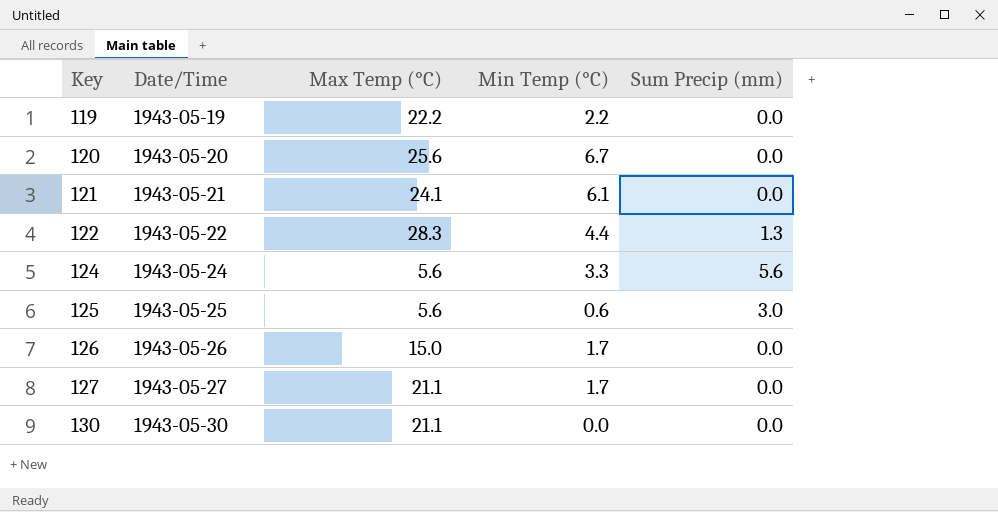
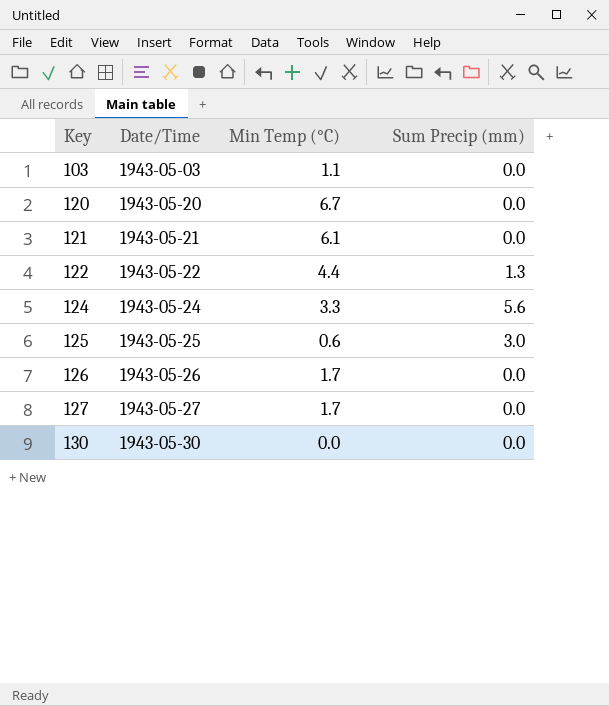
column Max Temp (°C) | position: 3 -> none
row 119: 1943-05-19 | 22.2 | 2.2 | 0.0 -> none
row 103: none -> 1943-05-03 | 1.1 | 0.0

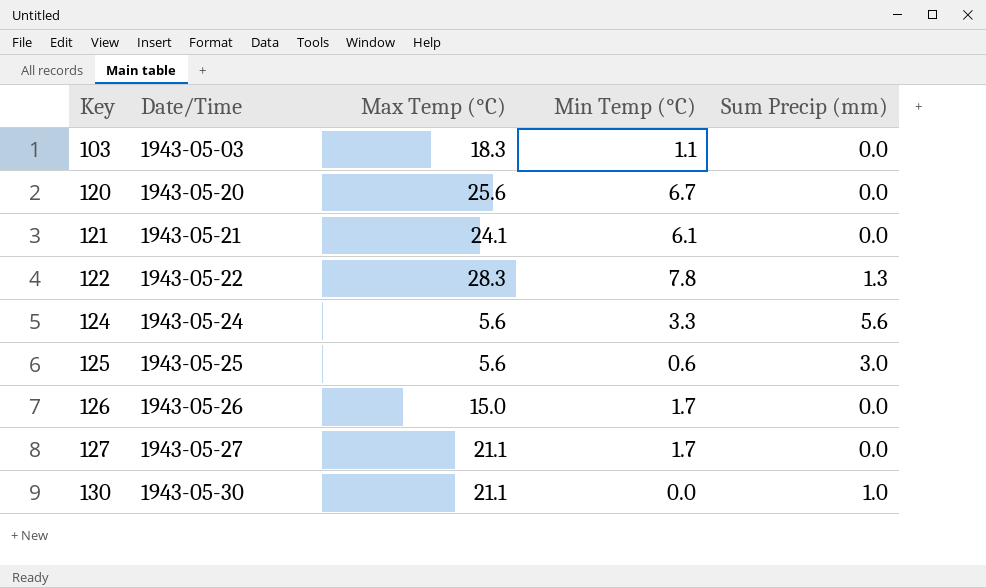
column Max Temp (°C) | position: none -> 3
122 | Min Temp (°C): 4.4 -> 7.8
130 | Sum Precip (mm): 0.0 -> 1.0

